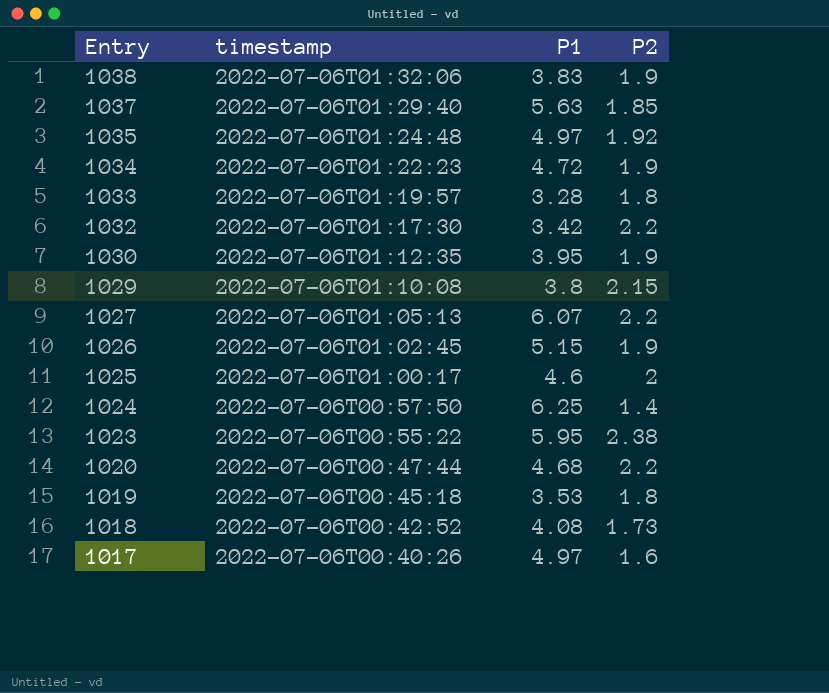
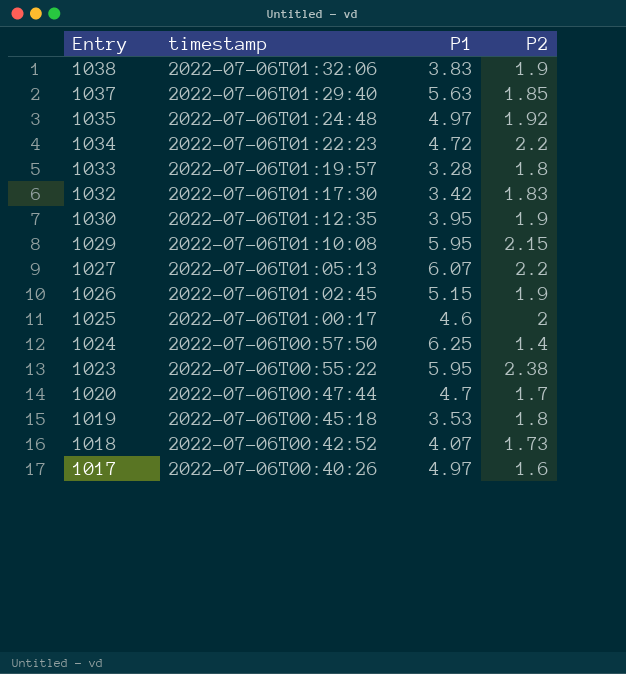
1034 | P2: 1.9 -> 2.2
1032 | P2: 2.2 -> 1.83
1029 | P1: 3.8 -> 5.95
1020 | P1: 4.68 -> 4.7
1020 | P2: 2.2 -> 1.7
1018 | P1: 4.08 -> 4.07

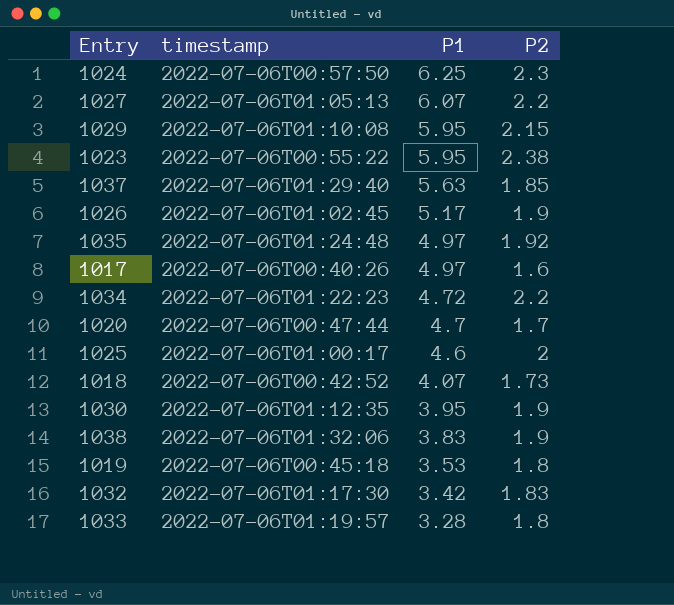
row order: Entry descending -> P1 descending
1024 | P2: 1.4 -> 2.3
1026 | P1: 5.15 -> 5.17

